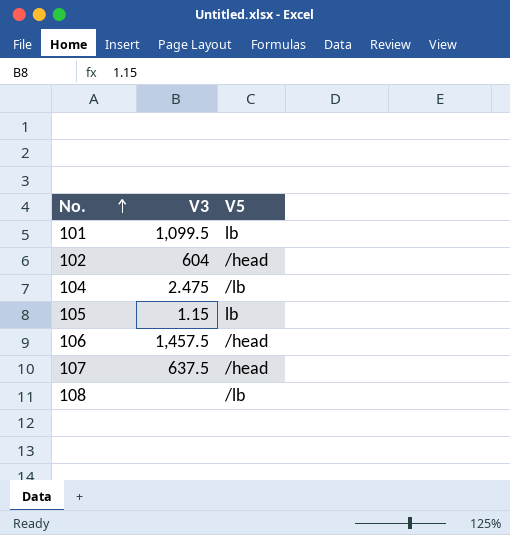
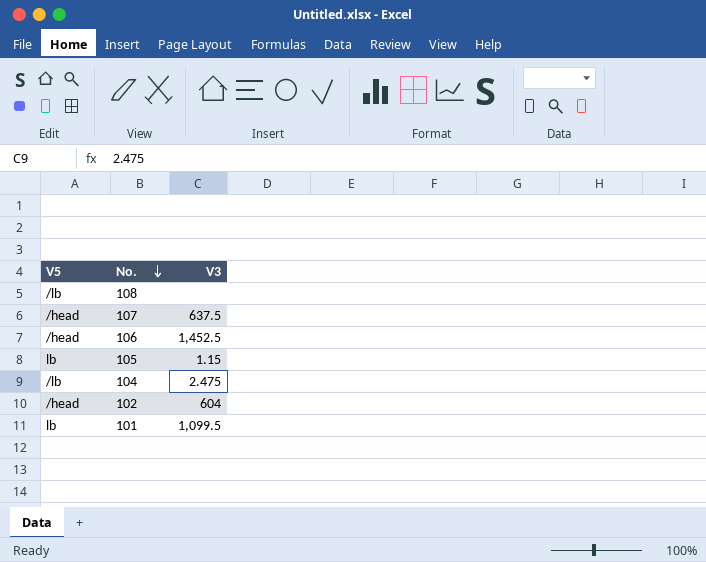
row order: No. ascending -> No. descending
column V5 | position: 3 -> 1
106 | V3: 1,457.5 -> 1,452.5

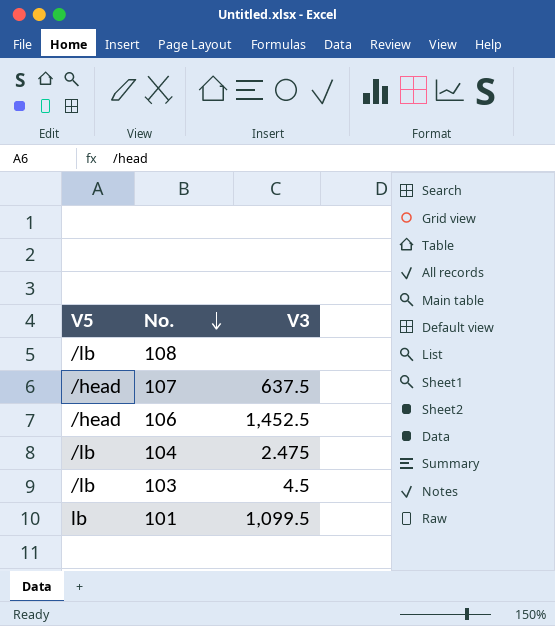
row 105: lb | 1.15 -> none
row 102: /head | 604 -> none
row 103: none -> /lb | 4.5

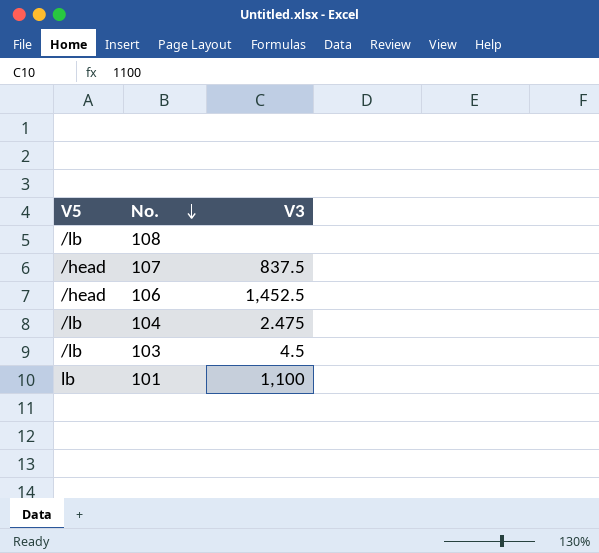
107 | V3: 637.5 -> 837.5
101 | V3: 1,099.5 -> 1,100

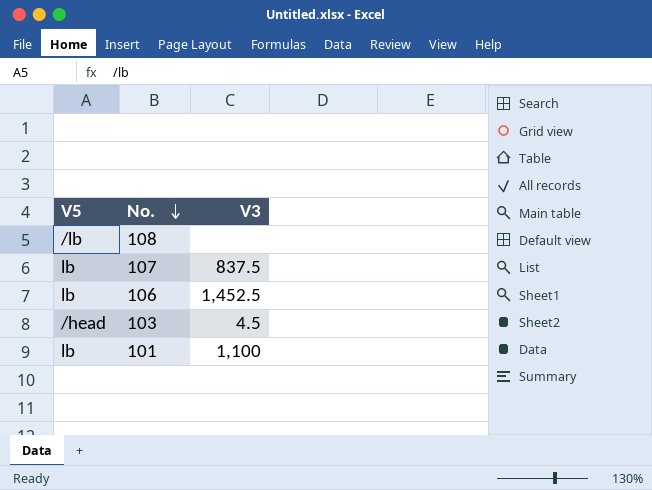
row 104: /lb | 2.475 -> none
107 | V5: /head -> lb
106 | V5: /head -> lb
103 | V5: /lb -> /head

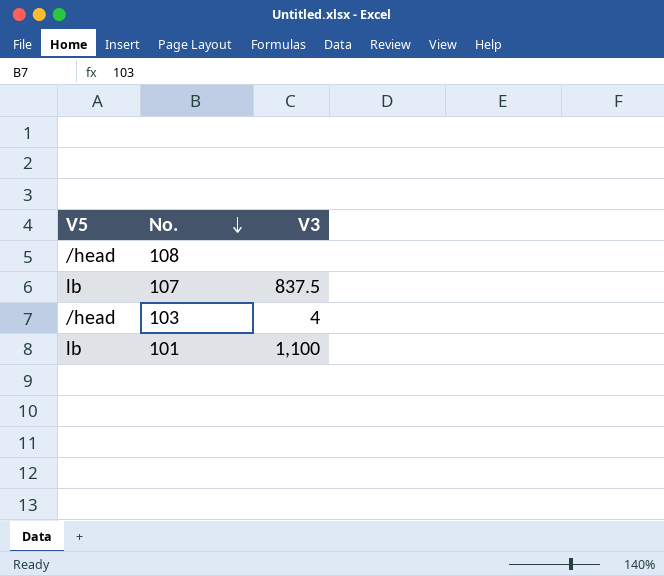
row 106: lb | 1,452.5 -> none
108 | V5: /lb -> /head
103 | V3: 4.5 -> 4

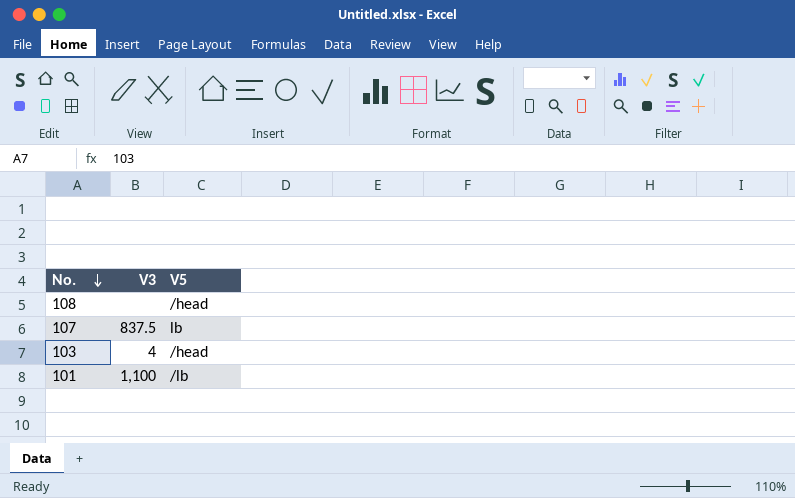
column V5 | position: 1 -> 3
101 | V5: lb -> /lb

